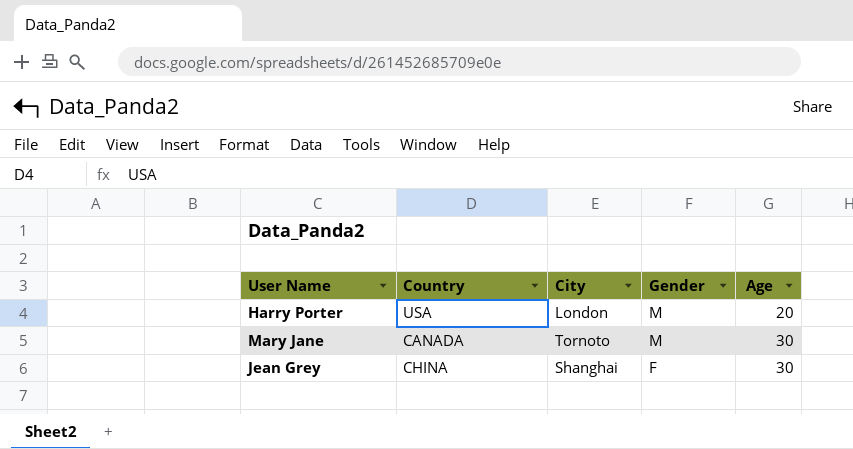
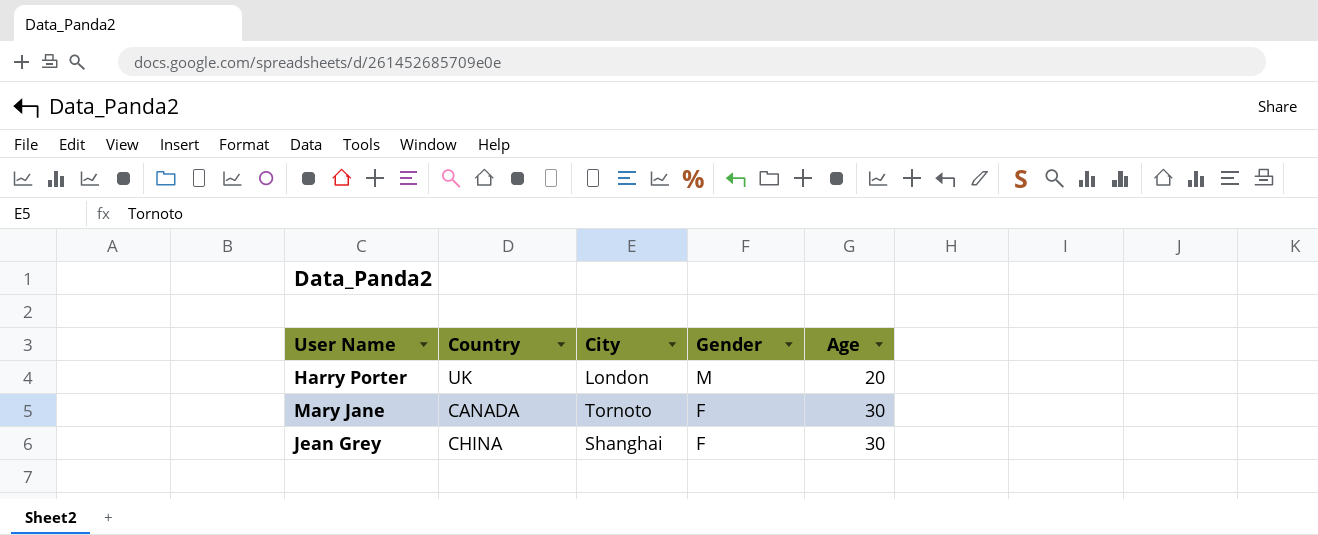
Harry Porter | Country: USA -> UK
Mary Jane | Gender: M -> F

